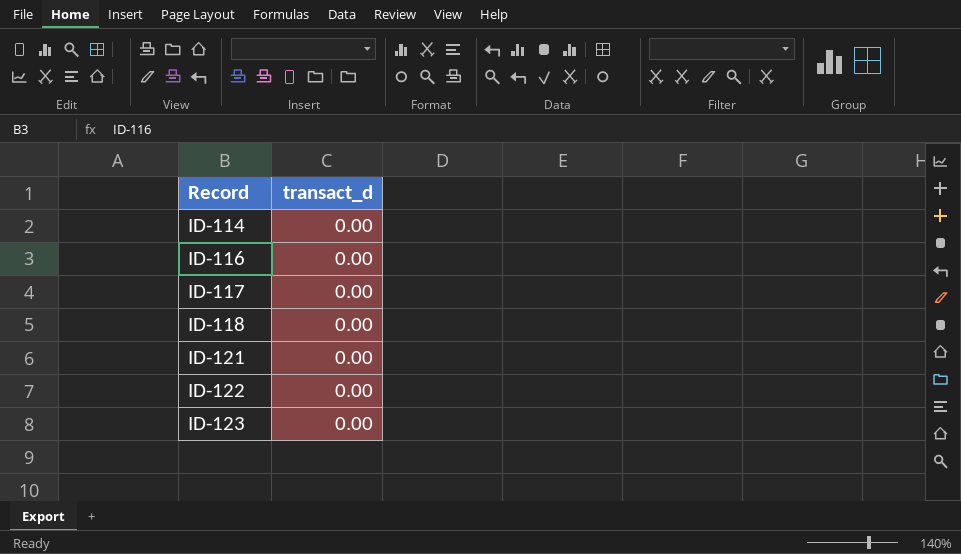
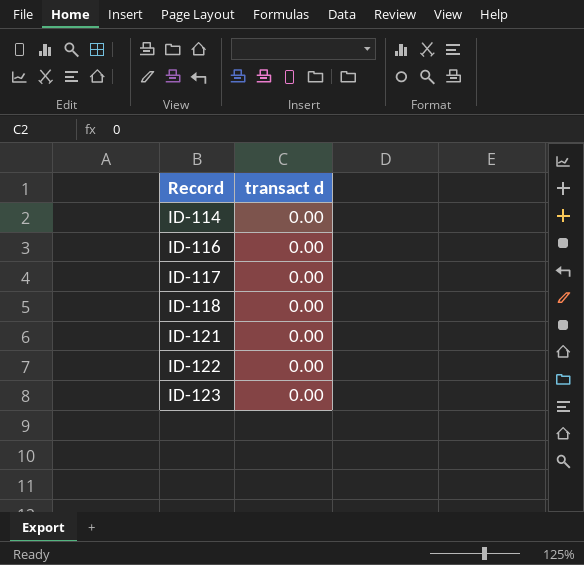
column name: transact_d -> transact d

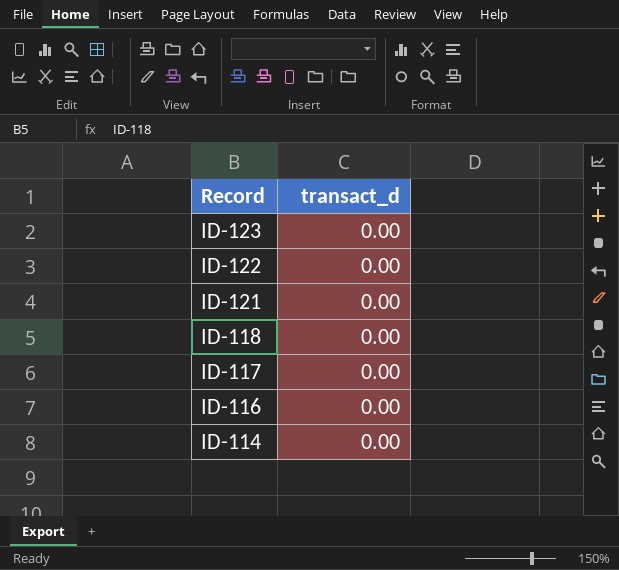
row order: Record ascending -> Record descending
column name: transact d -> transact_d

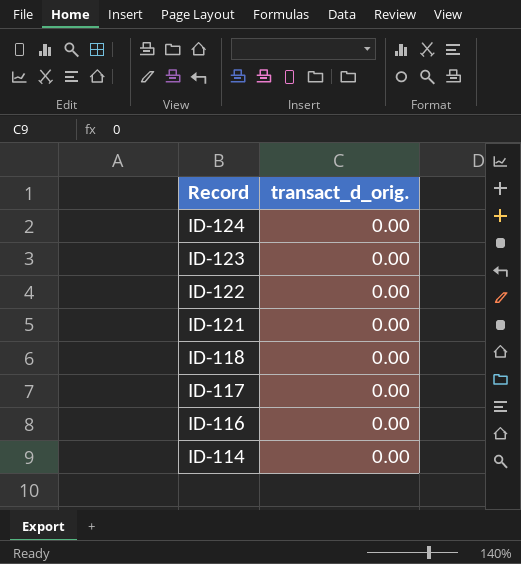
column name: transact_d -> transact_d_orig.
row ID-124: none -> 0.00

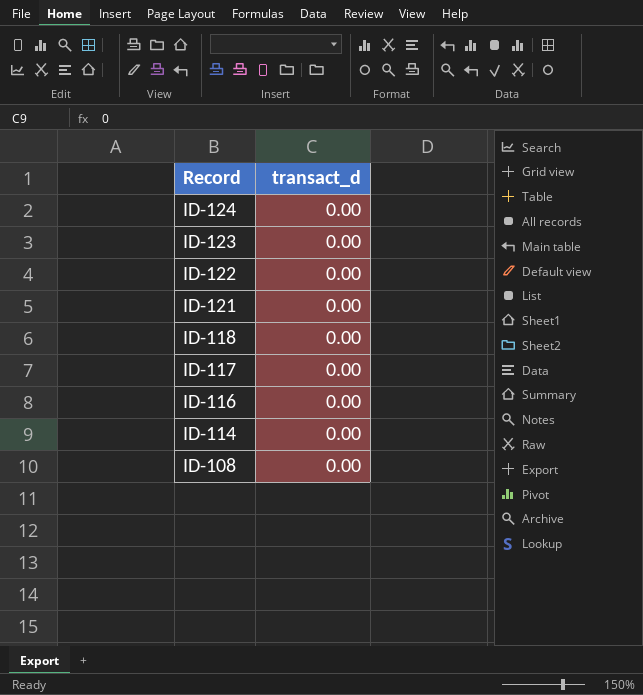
column name: transact_d_orig. -> transact_d
row ID-108: none -> 0.00

